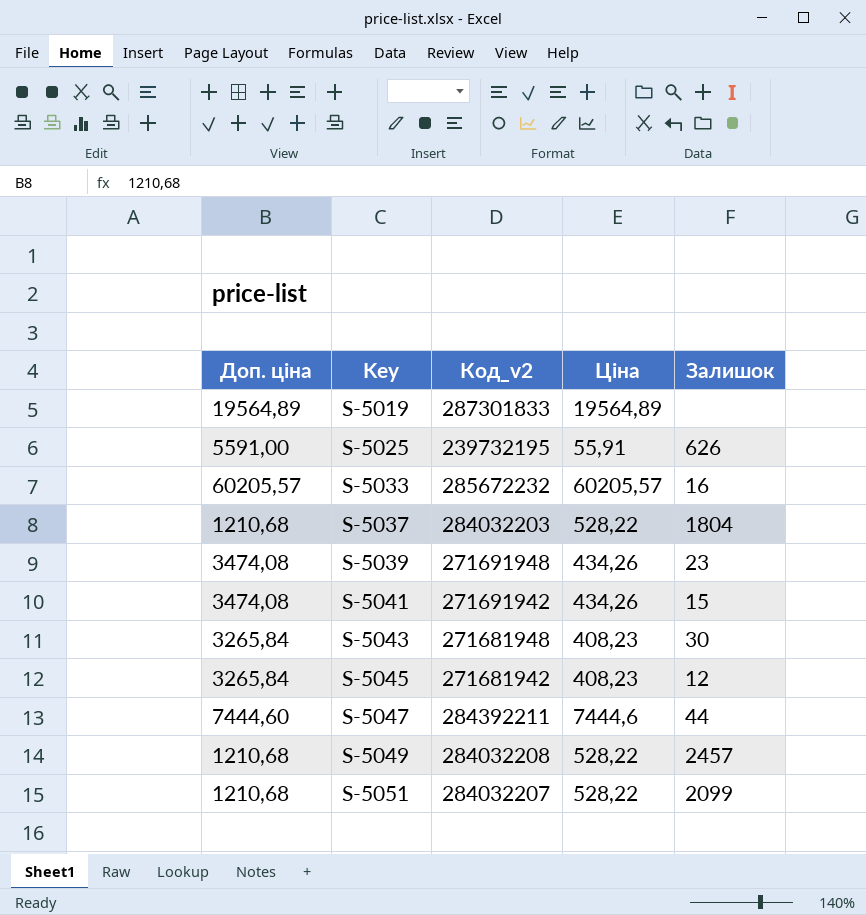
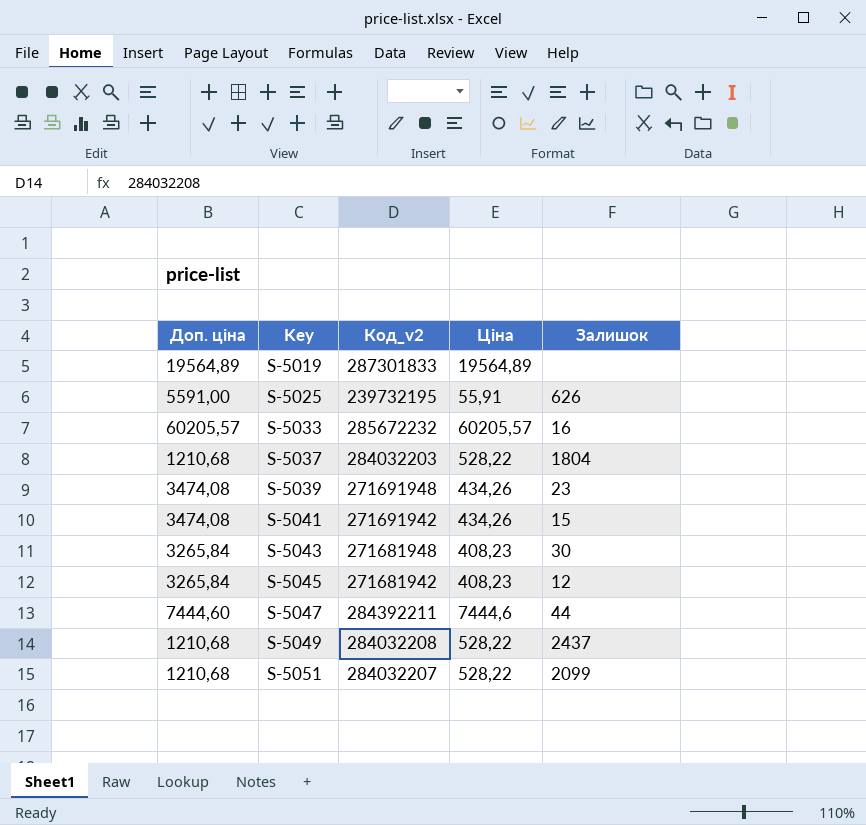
S-5049 | Залишок: 2457 -> 2437

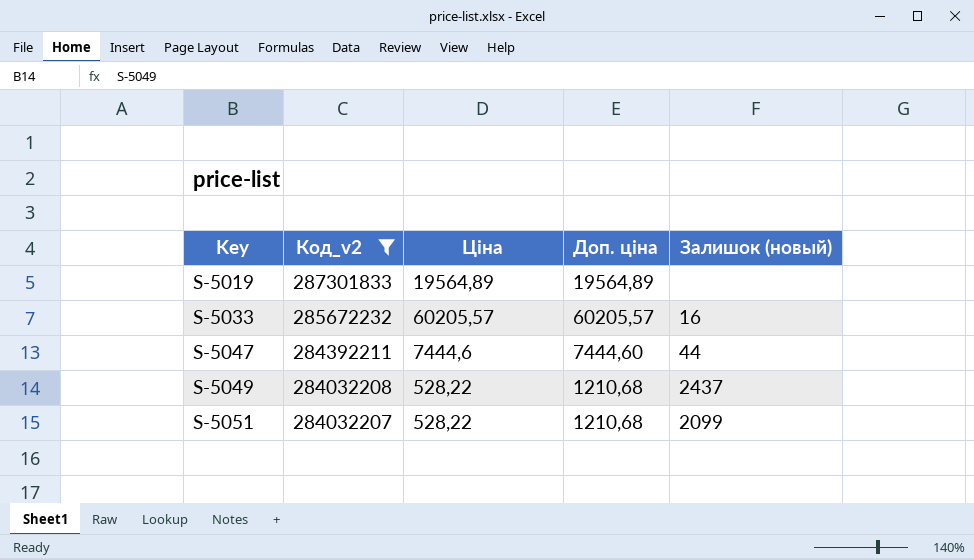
filter: none -> Код_v2 >= 284032207
column Доп. ціна | position: 1 -> 4
column name: Залишок -> Залишок (новый)

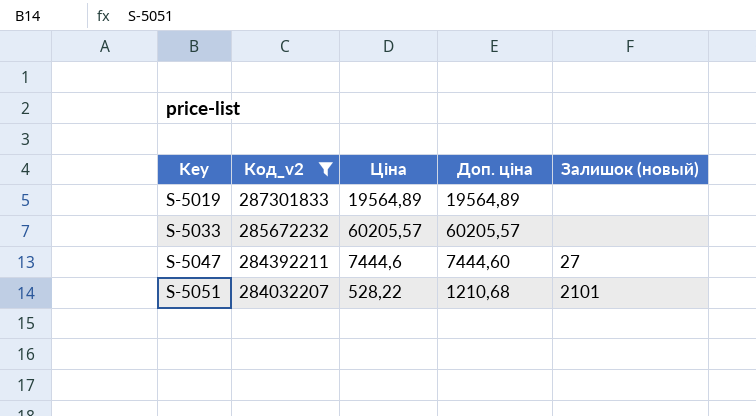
row S-5049: 284032208 | 528,22 | 1210,68 | 2437 -> none
S-5033 | Залишок (новый): 16 -> none
S-5047 | Залишок (новый): 44 -> 27
S-5051 | Залишок (новый): 2099 -> 2101

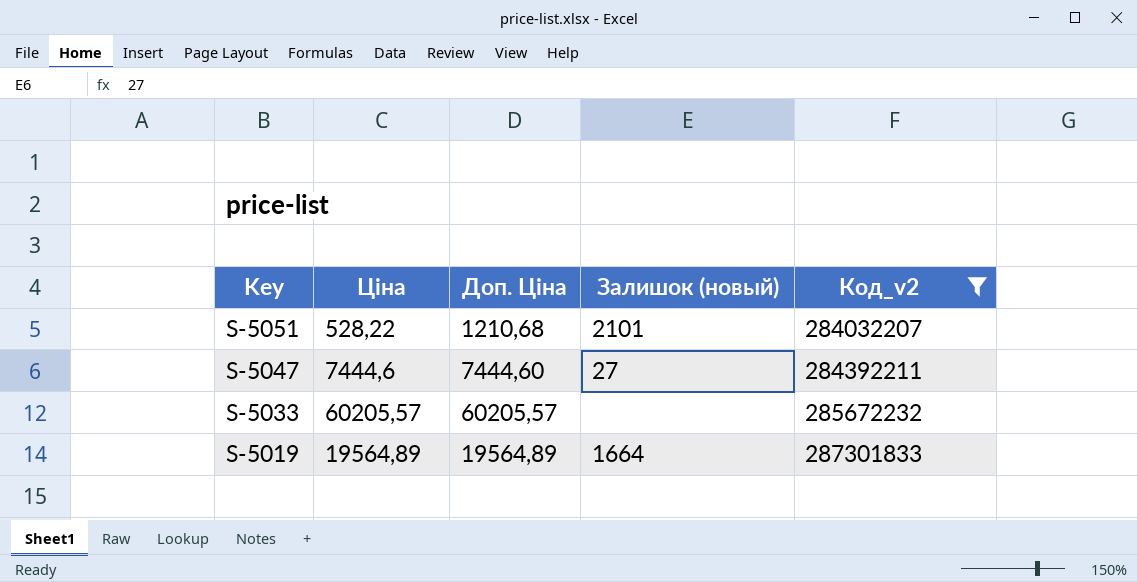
row order: Key ascending -> Key descending
column name: Доп. ціна -> Доп. Ціна
column Код_v2 | position: 2 -> 5
S-5019 | Залишок (новый): none -> 1664

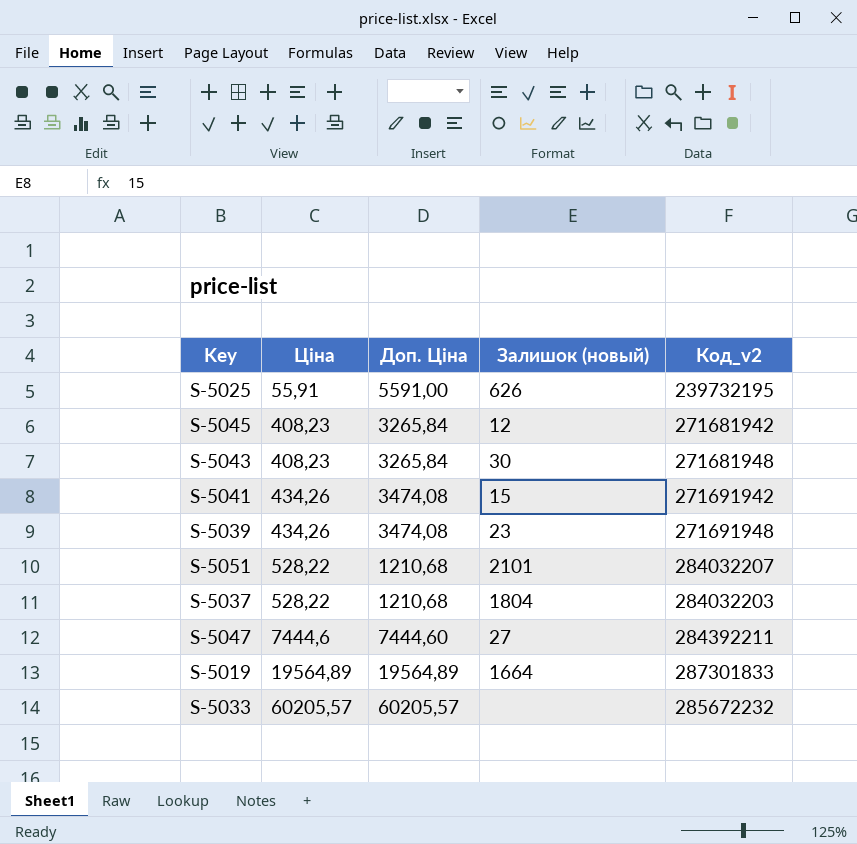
filter: Код_v2 >= 284032207 -> none
row order: Key descending -> Ціна ascending

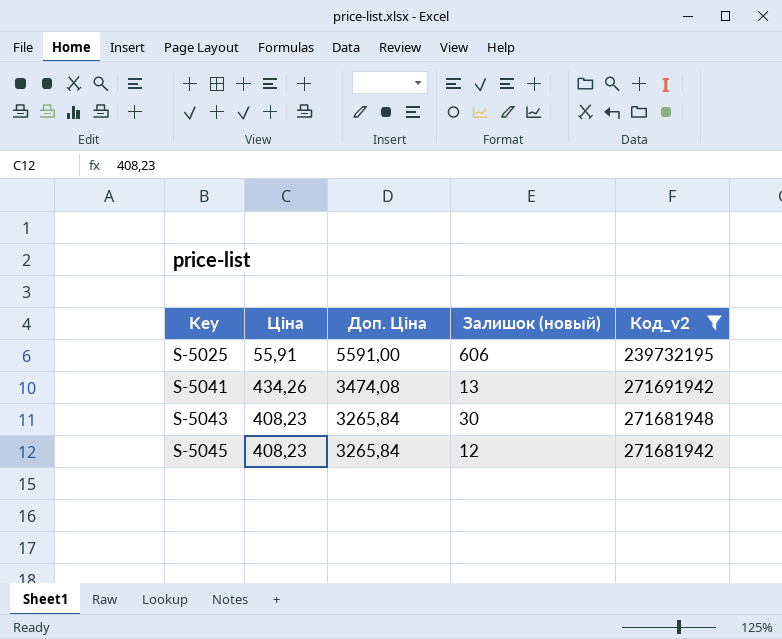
filter: none -> Код_v2 <= 271691942
row order: Ціна ascending -> Key ascending
S-5025 | Залишок (новый): 626 -> 606
S-5041 | Залишок (новый): 15 -> 13

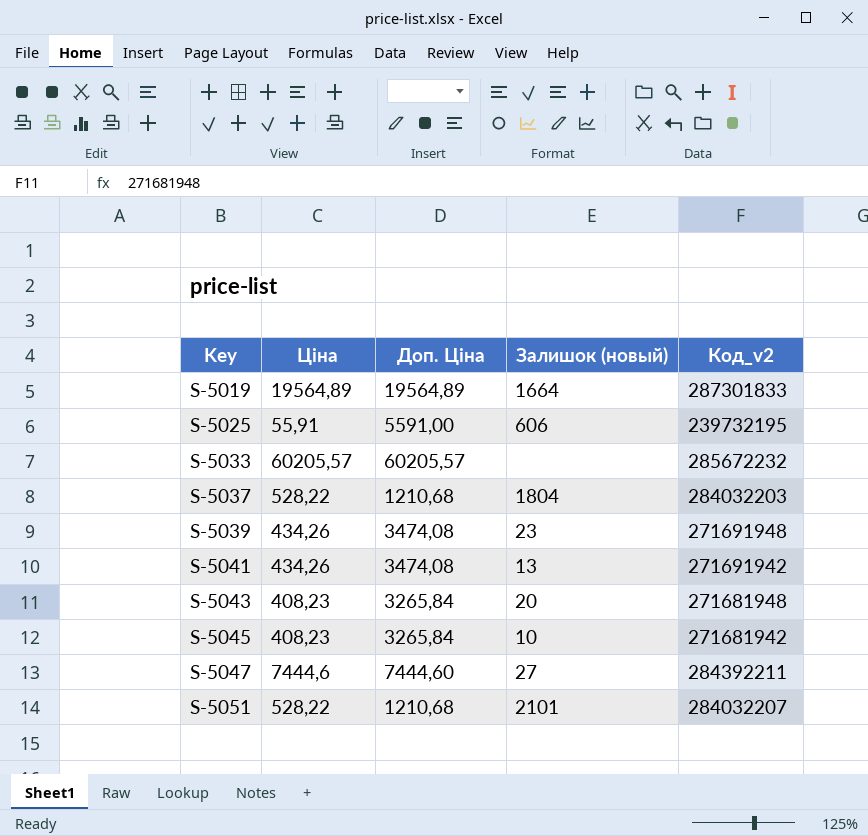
filter: Код_v2 <= 271691942 -> none
S-5043 | Залишок (новый): 30 -> 20
S-5045 | Залишок (новый): 12 -> 10

